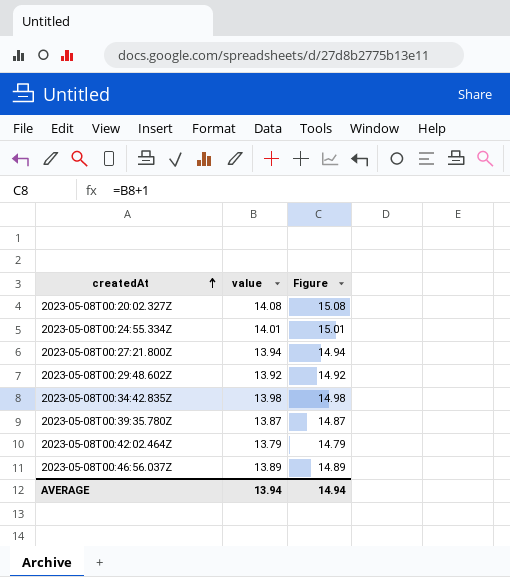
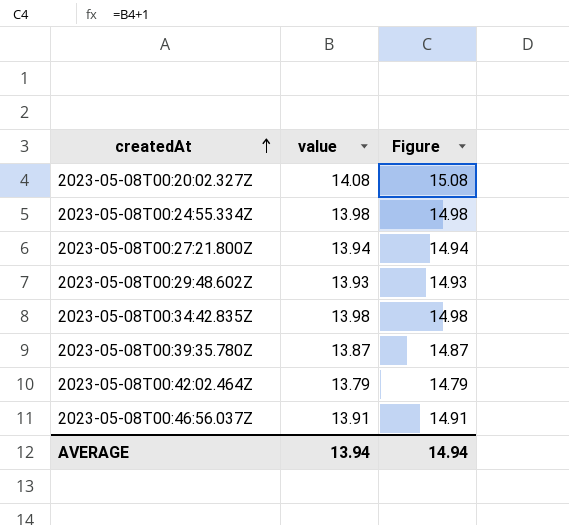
2023-05-08T00:24:55.334Z | value: 14.01 -> 13.98
2023-05-08T00:24:55.334Z | Figure: 15.01 -> 14.98
2023-05-08T00:29:48.602Z | value: 13.92 -> 13.93
2023-05-08T00:29:48.602Z | Figure: 14.92 -> 14.93
2023-05-08T00:46:56.037Z | value: 13.89 -> 13.91
2023-05-08T00:46:56.037Z | Figure: 14.89 -> 14.91

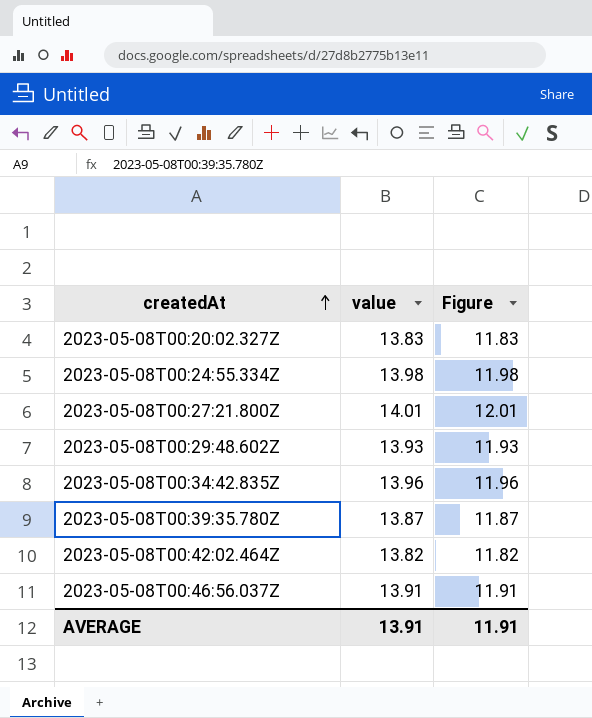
column Figure | formula: [value] + 1 -> [value] - 2
2023-05-08T00:20:02.327Z | value: 14.08 -> 13.83
2023-05-08T00:27:21.800Z | value: 13.94 -> 14.01
2023-05-08T00:34:42.835Z | value: 13.98 -> 13.96
2023-05-08T00:42:02.464Z | value: 13.79 -> 13.82
AVERAGE | value: 13.94 -> 13.91
AVERAGE | Figure: 14.94 -> 11.91

